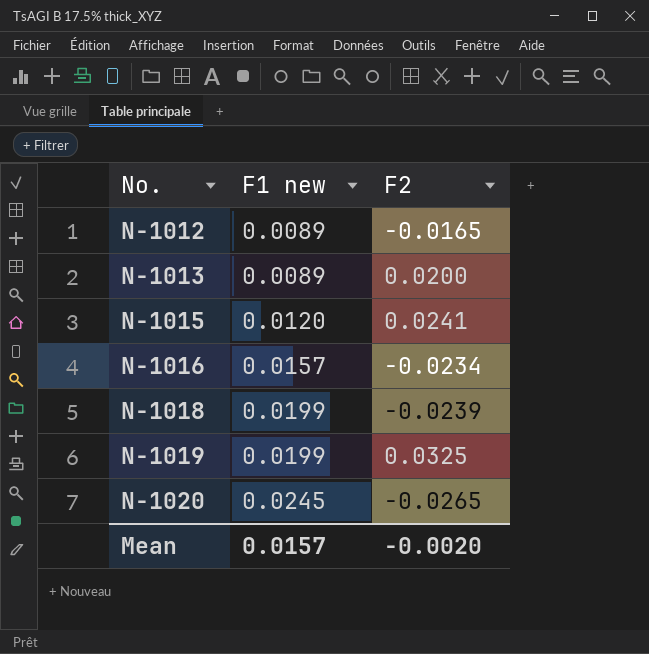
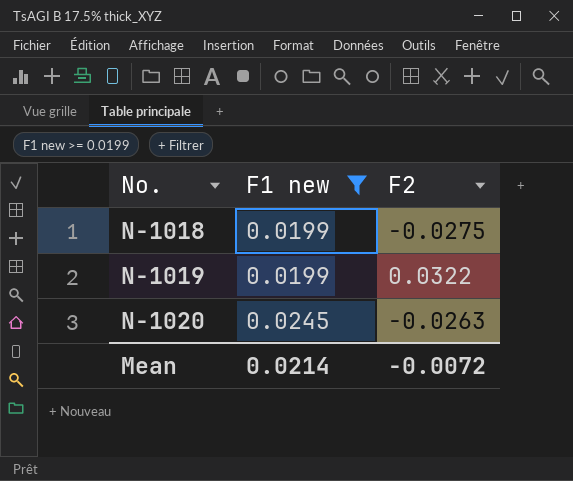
filter: none -> F1 new >= 0.0199
N-1018 | F2: -0.0239 -> -0.0275
N-1019 | F2: 0.0325 -> 0.0322
N-1020 | F2: -0.0265 -> -0.0263
Mean | F1 new: 0.0157 -> 0.0214
Mean | F2: -0.0020 -> -0.0072

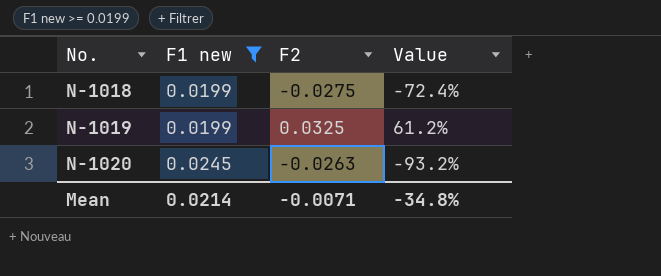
column Value | formula: none -> [F1 new] / [F2]
N-1019 | F2: 0.0322 -> 0.0325
Mean | F2: -0.0072 -> -0.0071

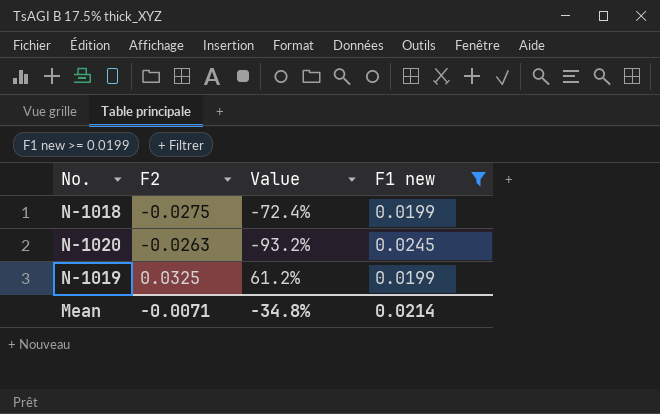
row order: No. ascending -> F2 ascending
column F1 new | position: 2 -> 4

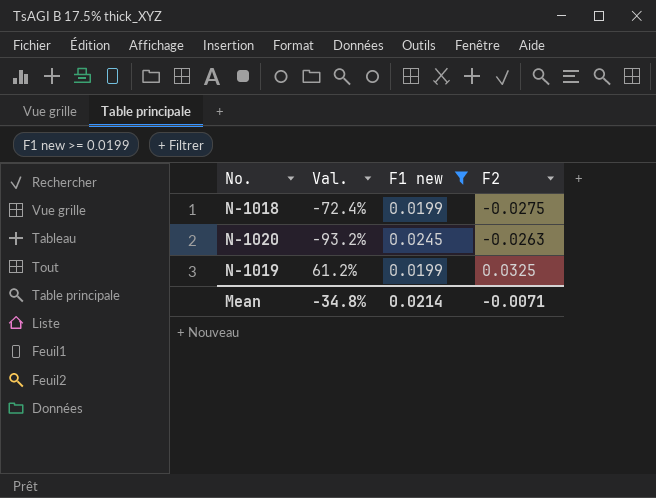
column name: Value -> Val.
column F2 | position: 2 -> 4

